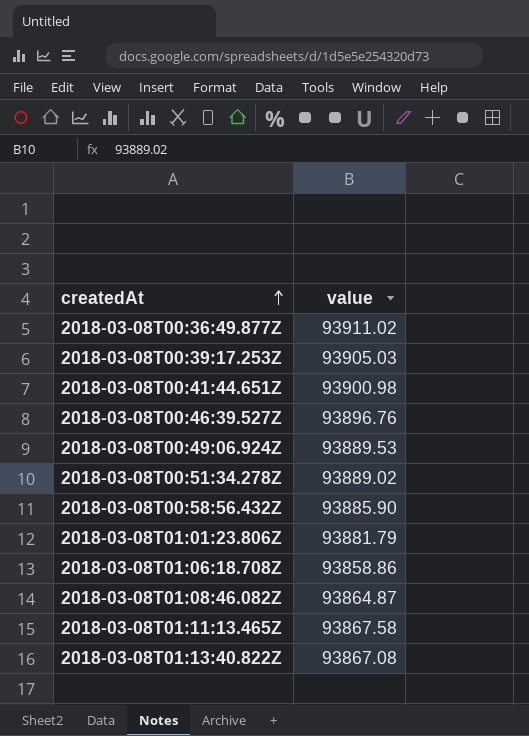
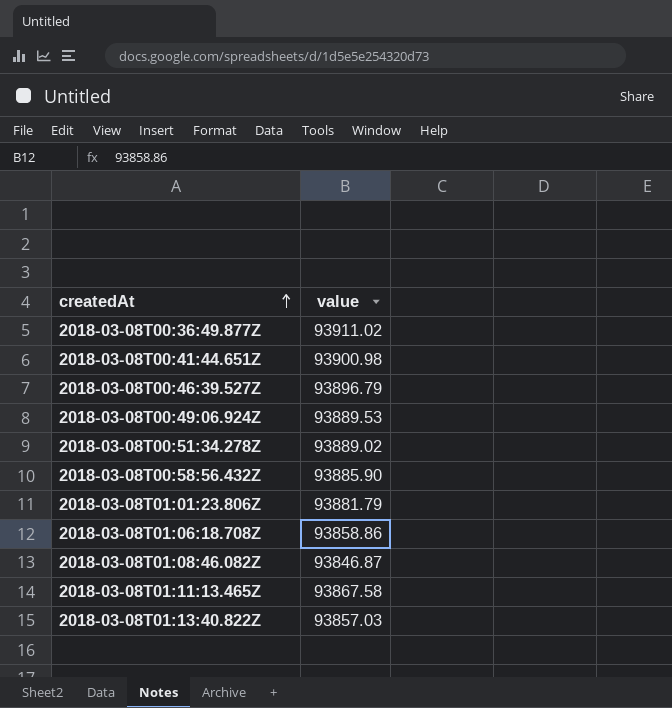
row 2018-03-08T00:39:17.253Z: 93905.03 -> none
2018-03-08T00:46:39.527Z | value: 93896.76 -> 93896.79
2018-03-08T01:08:46.082Z | value: 93864.87 -> 93846.87
2018-03-08T01:13:40.822Z | value: 93867.08 -> 93857.03

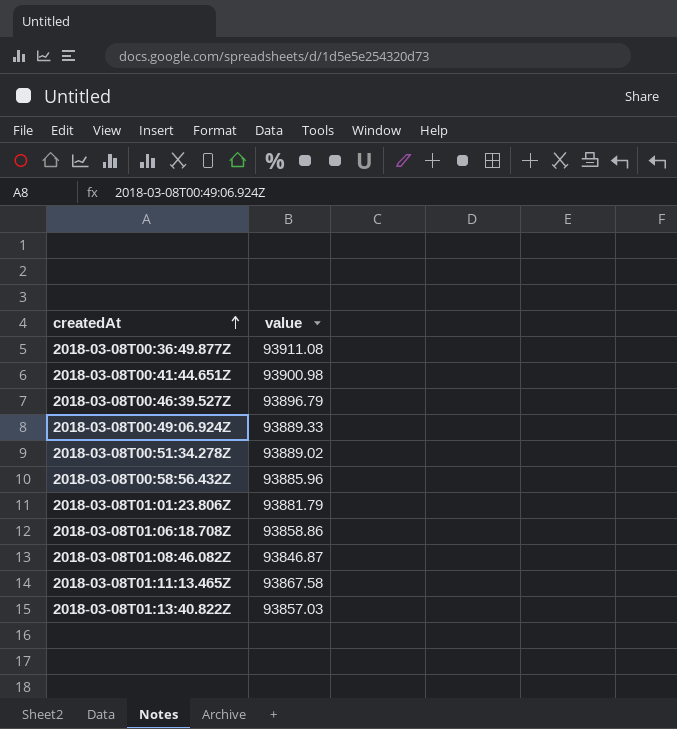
2018-03-08T00:36:49.877Z | value: 93911.02 -> 93911.08
2018-03-08T00:49:06.924Z | value: 93889.53 -> 93889.33
2018-03-08T00:58:56.432Z | value: 93885.90 -> 93885.96

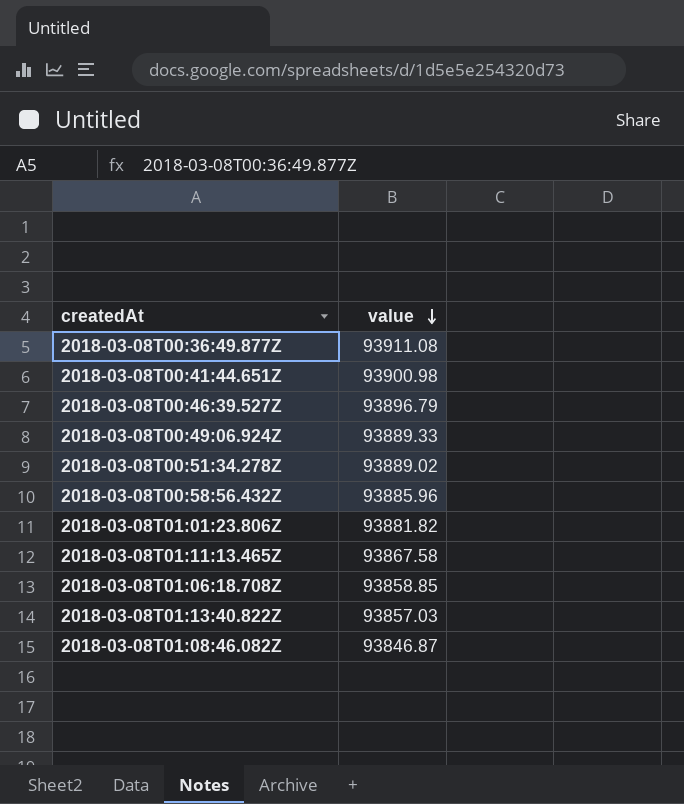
row order: createdAt ascending -> value descending
2018-03-08T01:01:23.806Z | value: 93881.79 -> 93881.82
2018-03-08T01:06:18.708Z | value: 93858.86 -> 93858.85

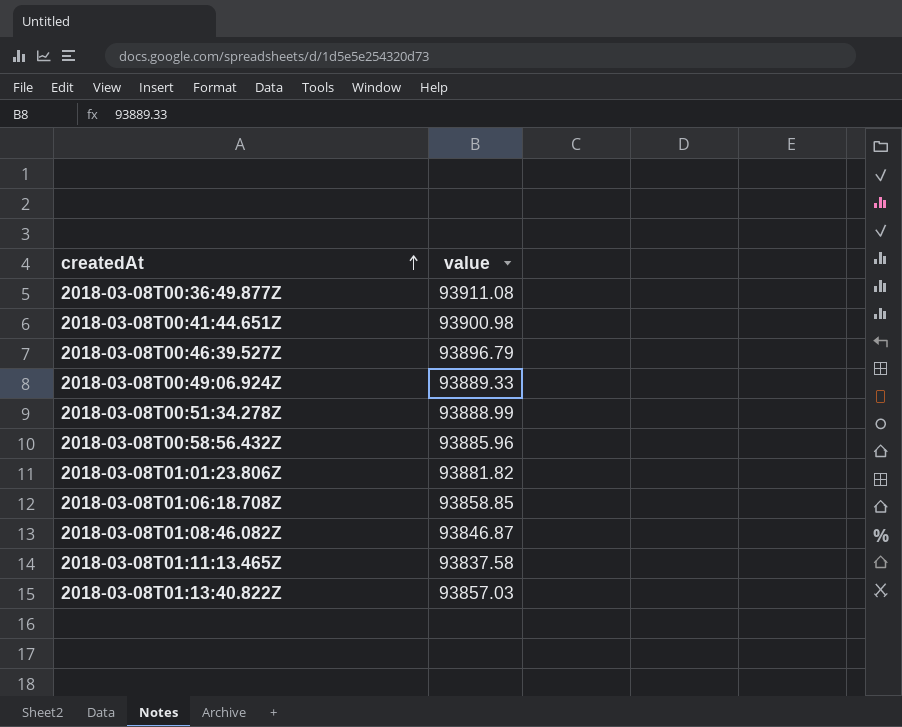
row order: value descending -> createdAt ascending
2018-03-08T00:51:34.278Z | value: 93889.02 -> 93888.99
2018-03-08T01:11:13.465Z | value: 93867.58 -> 93837.58

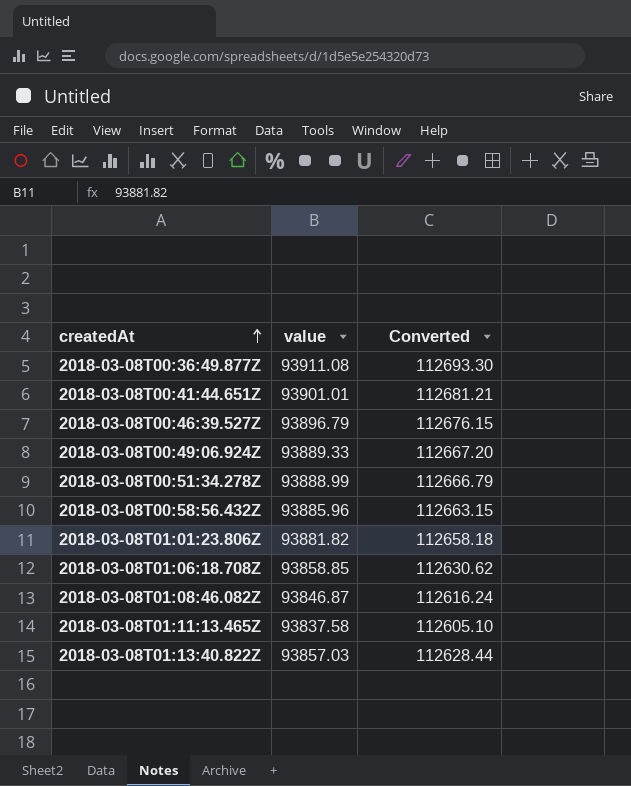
column Converted | formula: none -> [value] * 1.2
2018-03-08T00:41:44.651Z | value: 93900.98 -> 93901.01

